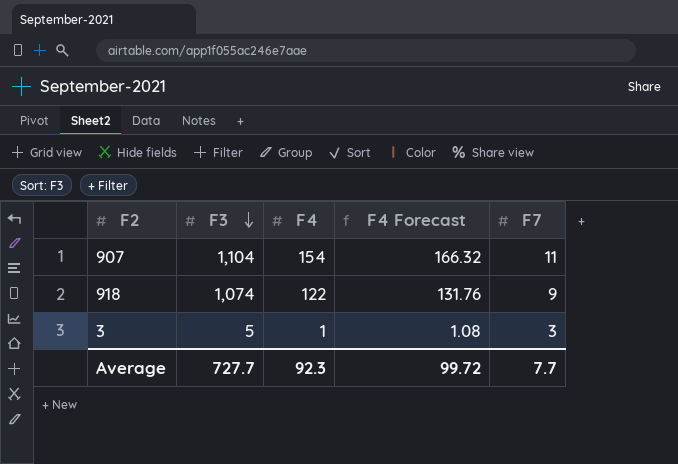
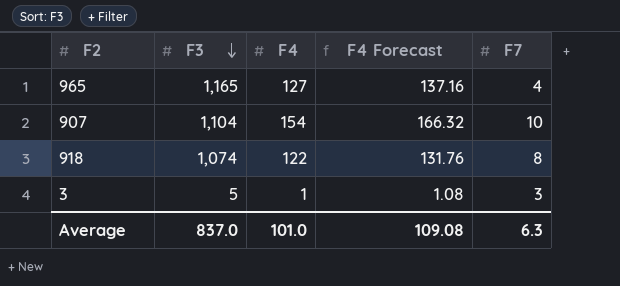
row 965: none -> 1,165 | 127 | 137.16 | 4
907 | F7: 11 -> 10
918 | F7: 9 -> 8
Average | F3: 727.7 -> 837.0
Average | F4: 92.3 -> 101.0
Average | F4 Forecast: 99.72 -> 109.08
Average | F7: 7.7 -> 6.3

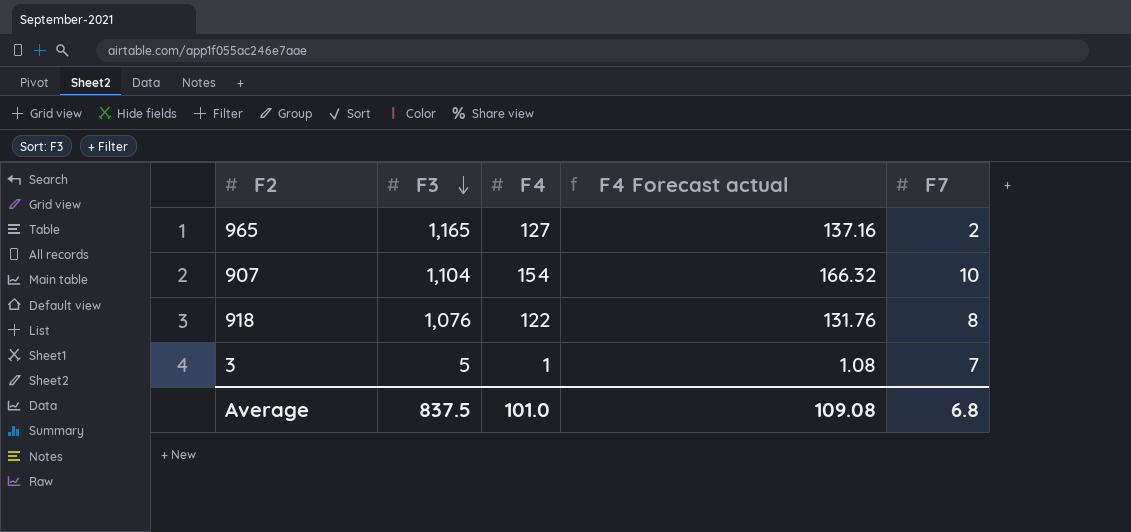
column name: F4 Forecast -> F4 Forecast actual
965 | F7: 4 -> 2
918 | F3: 1,074 -> 1,076
3 | F7: 3 -> 7
Average | F3: 837.0 -> 837.5
Average | F7: 6.3 -> 6.8

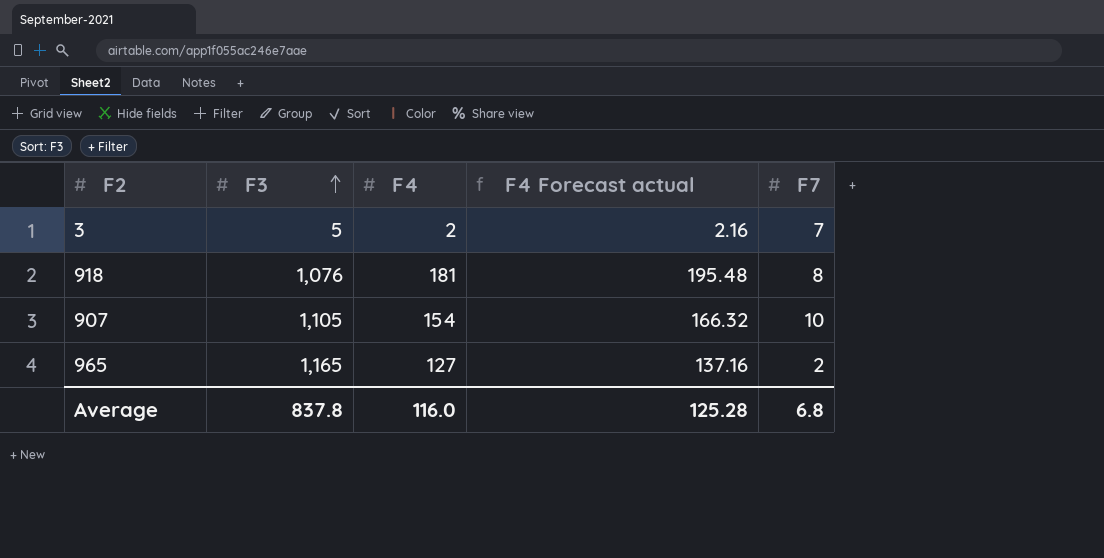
row order: F3 descending -> F3 ascending
3 | F4: 1 -> 2
3 | F4 Forecast actual: 1.08 -> 2.16
918 | F4: 122 -> 181
918 | F4 Forecast actual: 131.76 -> 195.48
907 | F3: 1,104 -> 1,105
Average | F3: 837.5 -> 837.8
Average | F4: 101.0 -> 116.0
Average | F4 Forecast actual: 109.08 -> 125.28

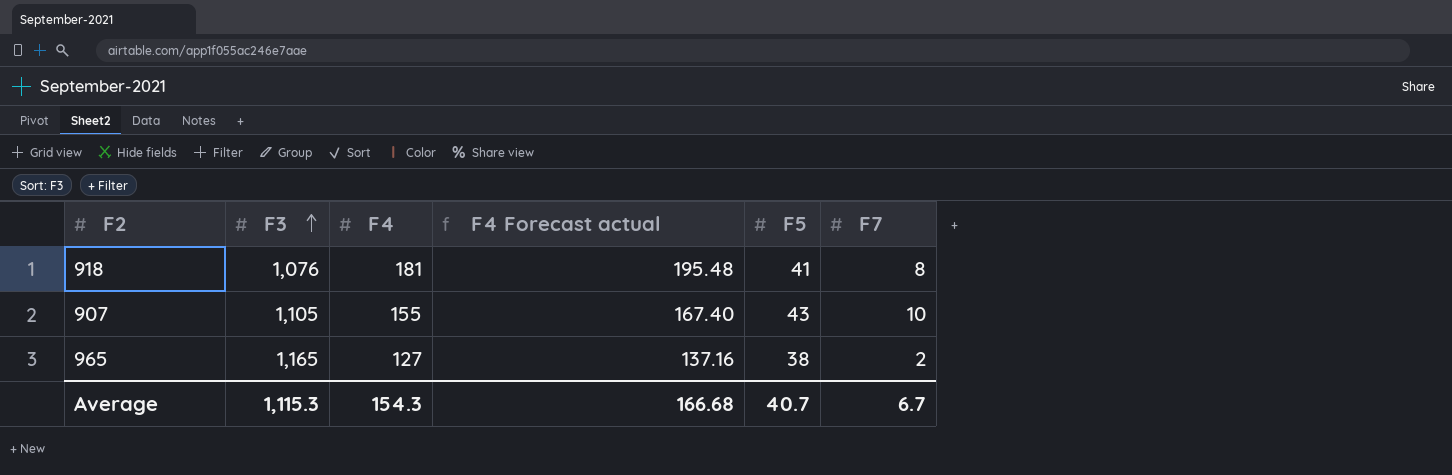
column F5 | position: none -> 5
row 3: 5 | 2 | 2.16 | 7 -> none
907 | F4: 154 -> 155
907 | F4 Forecast actual: 166.32 -> 167.40
Average | F3: 837.8 -> 1,115.3
Average | F4: 116.0 -> 154.3
Average | F4 Forecast actual: 125.28 -> 166.68
Average | F7: 6.8 -> 6.7

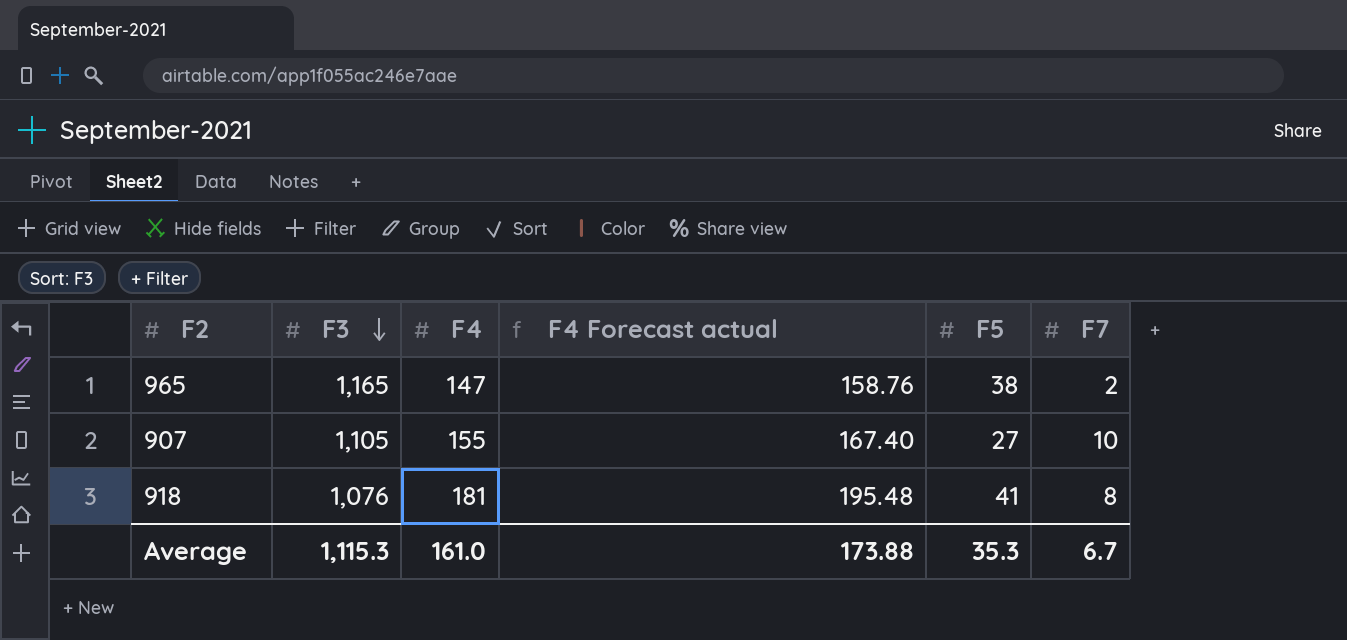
row order: F3 ascending -> F3 descending
965 | F4: 127 -> 147
965 | F4 Forecast actual: 137.16 -> 158.76
907 | F5: 43 -> 27
Average | F4: 154.3 -> 161.0
Average | F4 Forecast actual: 166.68 -> 173.88
Average | F5: 40.7 -> 35.3

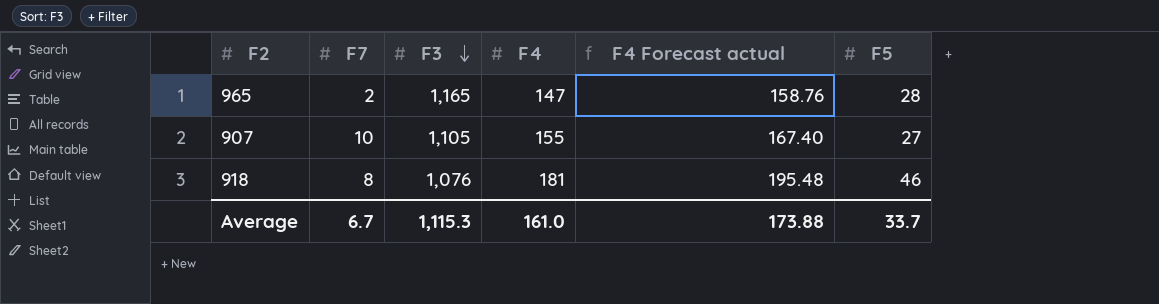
column F7 | position: 6 -> 2
965 | F5: 38 -> 28
918 | F5: 41 -> 46
Average | F5: 35.3 -> 33.7

